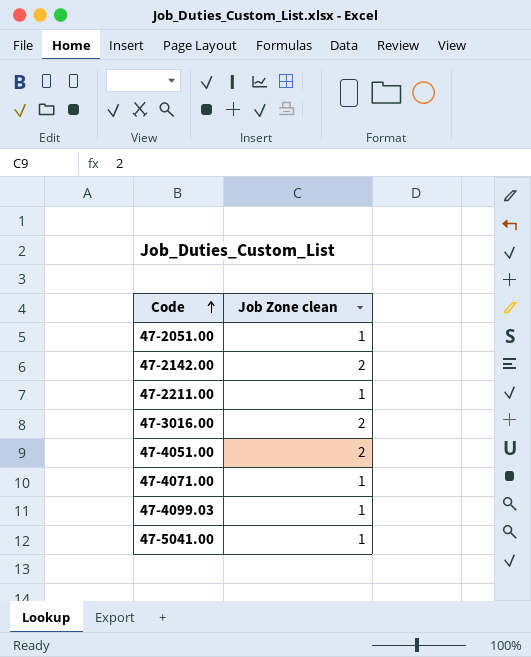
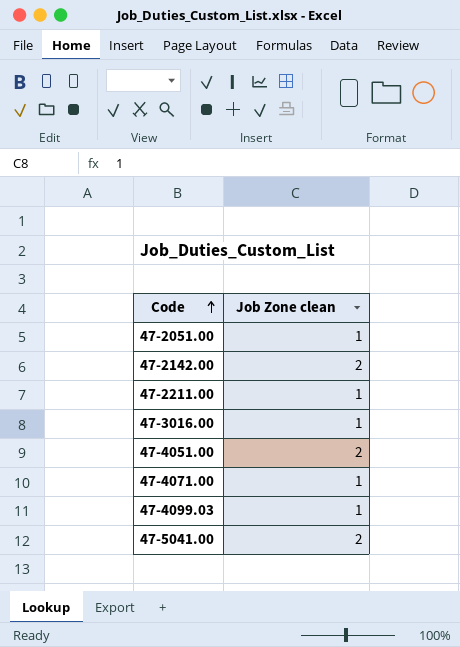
47-3016.00 | Job Zone clean: 2 -> 1
47-5041.00 | Job Zone clean: 1 -> 2

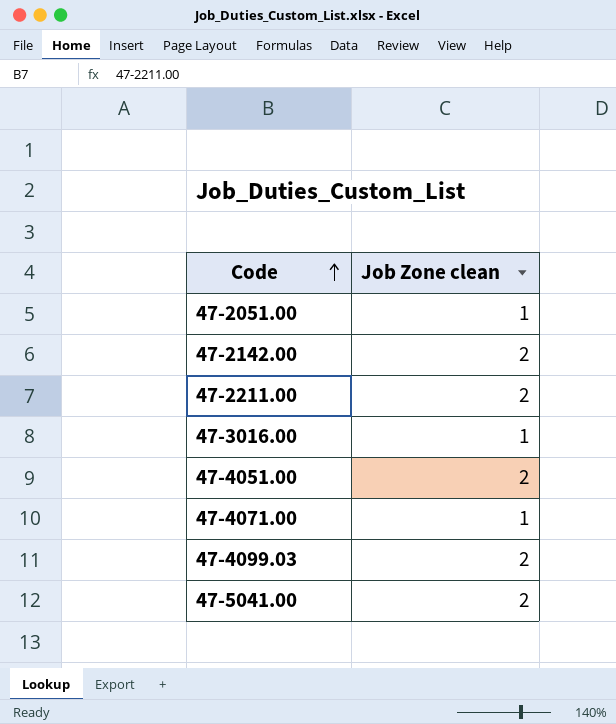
47-2211.00 | Job Zone clean: 1 -> 2
47-4099.03 | Job Zone clean: 1 -> 2

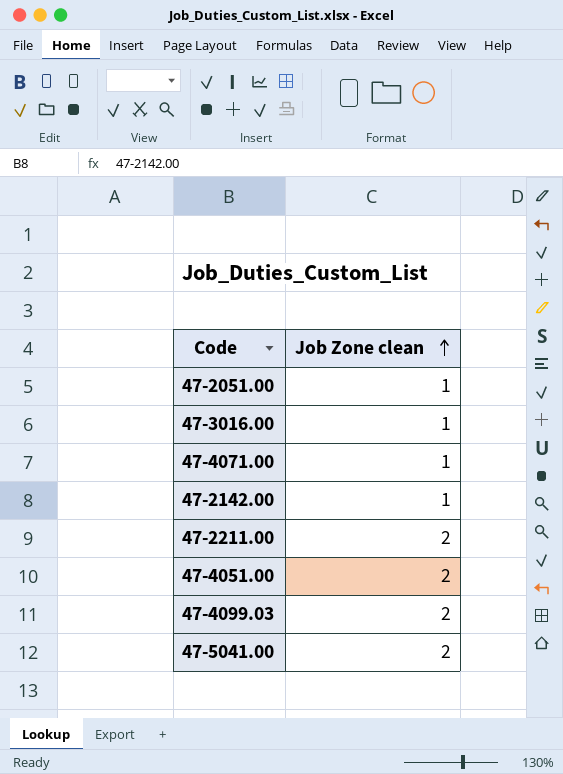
row order: Code ascending -> Job Zone clean ascending
47-2142.00 | Job Zone clean: 2 -> 1

